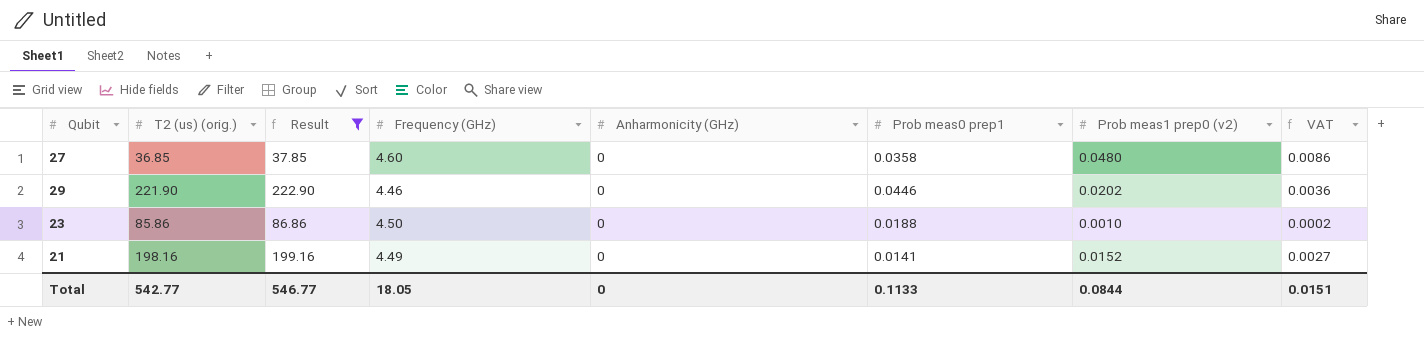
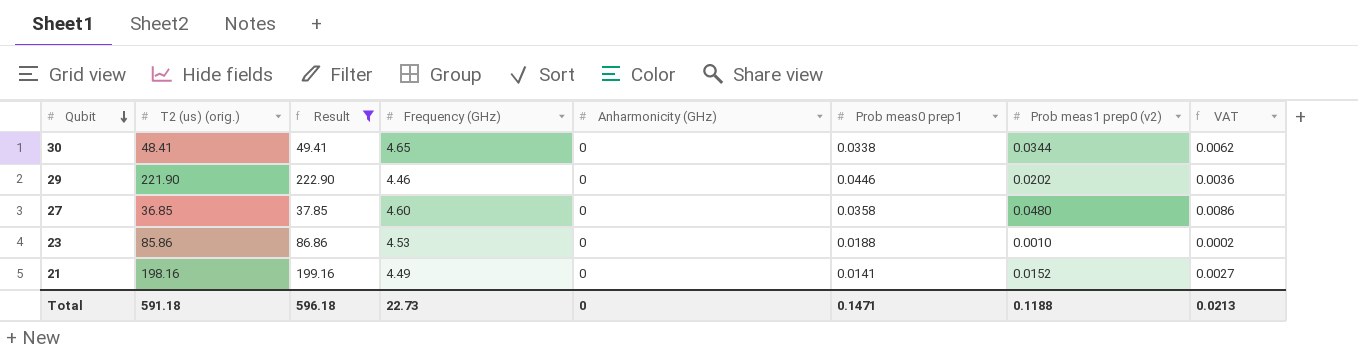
row order: none -> Qubit descending
row 30: none -> 48.41 | 49.41 | 4.65 | 0 | 0.0338 | 0.0344 | 0.0062
23 | Frequency (GHz): 4.50 -> 4.53
Total | T2 (us) (orig.): 542.77 -> 591.18
Total | Result: 546.77 -> 596.18
Total | Frequency (GHz): 18.05 -> 22.73
Total | Prob meas0 prep1: 0.1133 -> 0.1471
Total | Prob meas1 prep0 (v2): 0.0844 -> 0.1188
Total | VAT: 0.0151 -> 0.0213

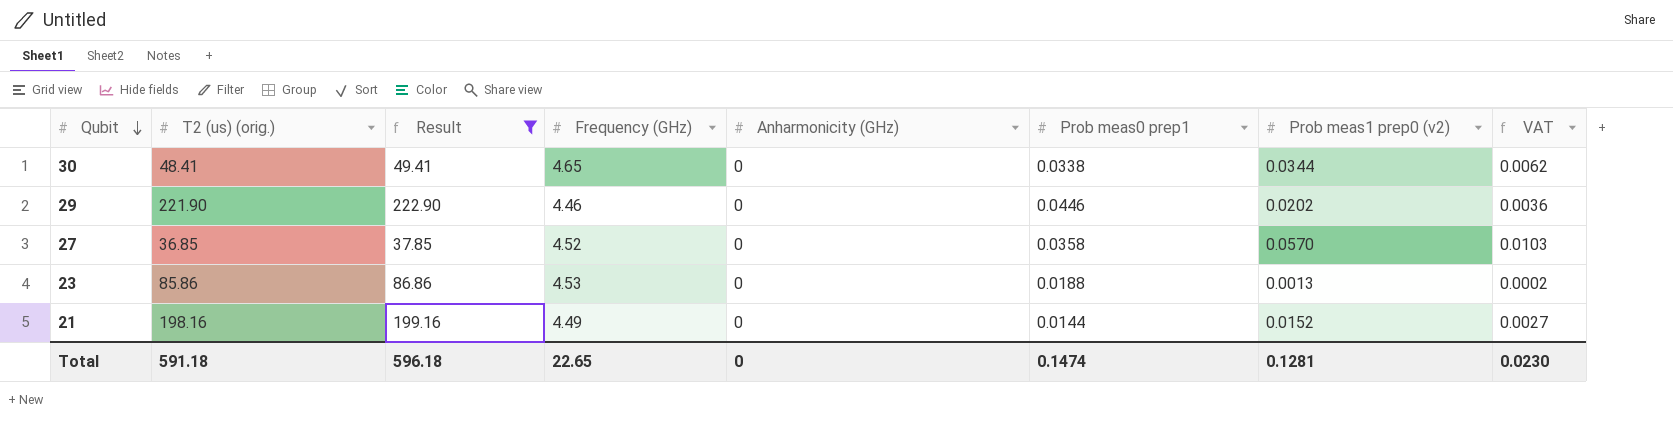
27 | Frequency (GHz): 4.60 -> 4.52
27 | Prob meas1 prep0 (v2): 0.0480 -> 0.0570
27 | VAT: 0.0086 -> 0.0103
23 | Prob meas1 prep0 (v2): 0.0010 -> 0.0013
21 | Prob meas0 prep1: 0.0141 -> 0.0144
Total | Frequency (GHz): 22.73 -> 22.65
Total | Prob meas0 prep1: 0.1471 -> 0.1474
Total | Prob meas1 prep0 (v2): 0.1188 -> 0.1281
Total | VAT: 0.0213 -> 0.0230

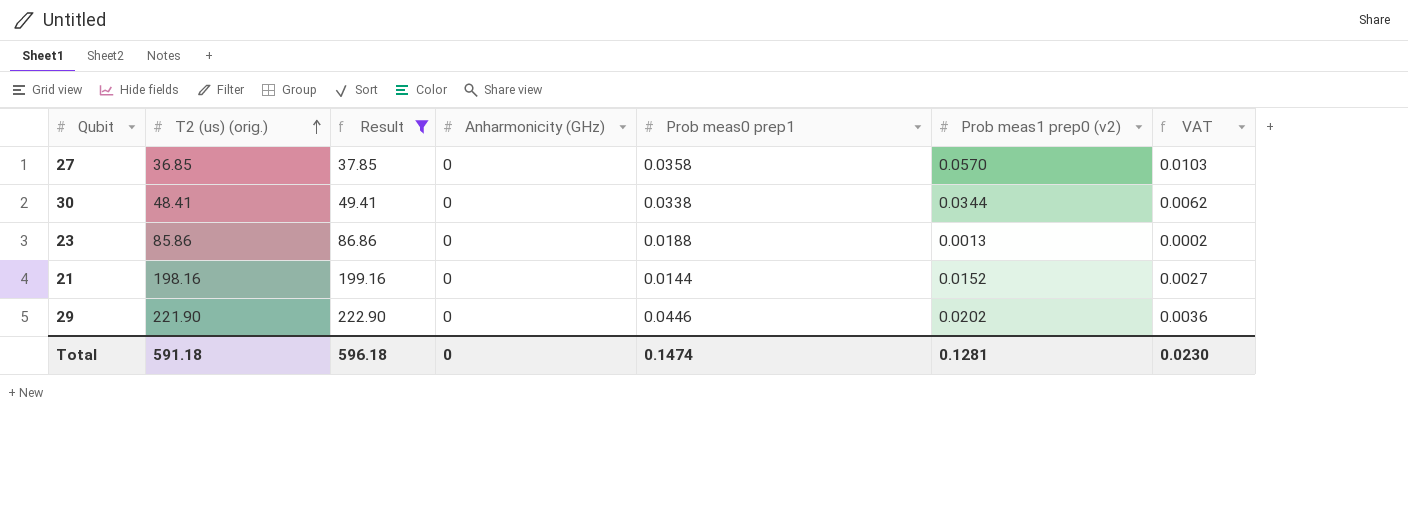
row order: Qubit descending -> T2 (us) (orig.) ascending
column Frequency (GHz) | position: 4 -> none

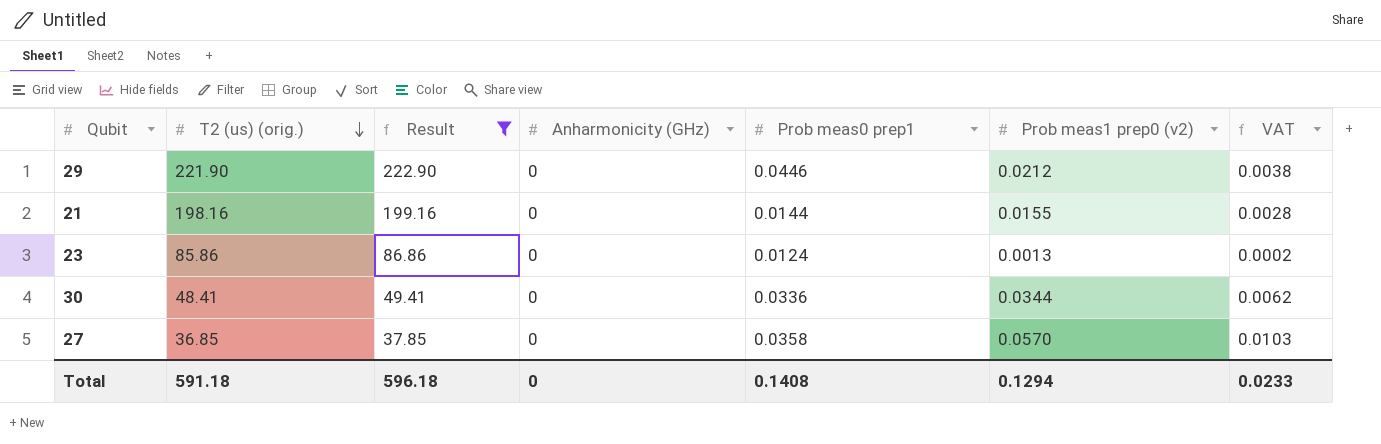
row order: T2 (us) (orig.) ascending -> T2 (us) (orig.) descending
29 | Prob meas1 prep0 (v2): 0.0202 -> 0.0212
29 | VAT: 0.0036 -> 0.0038
21 | Prob meas1 prep0 (v2): 0.0152 -> 0.0155
21 | VAT: 0.0027 -> 0.0028
23 | Prob meas0 prep1: 0.0188 -> 0.0124
30 | Prob meas0 prep1: 0.0338 -> 0.0336
Total | Prob meas0 prep1: 0.1474 -> 0.1408
Total | Prob meas1 prep0 (v2): 0.1281 -> 0.1294
Total | VAT: 0.0230 -> 0.0233

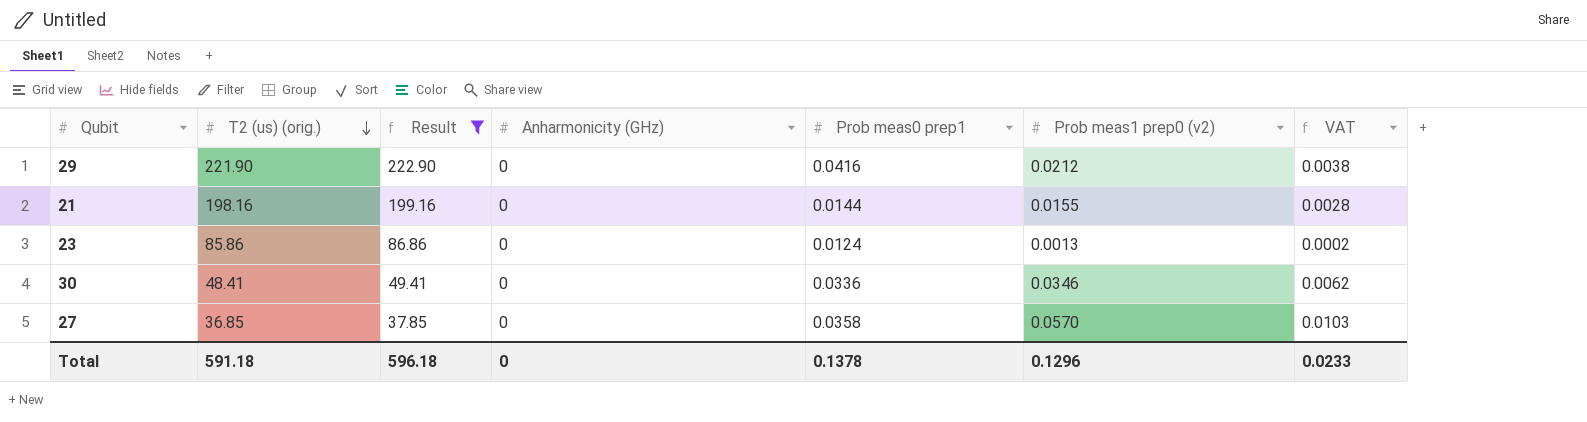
29 | Prob meas0 prep1: 0.0446 -> 0.0416
30 | Prob meas1 prep0 (v2): 0.0344 -> 0.0346
Total | Prob meas0 prep1: 0.1408 -> 0.1378
Total | Prob meas1 prep0 (v2): 0.1294 -> 0.1296

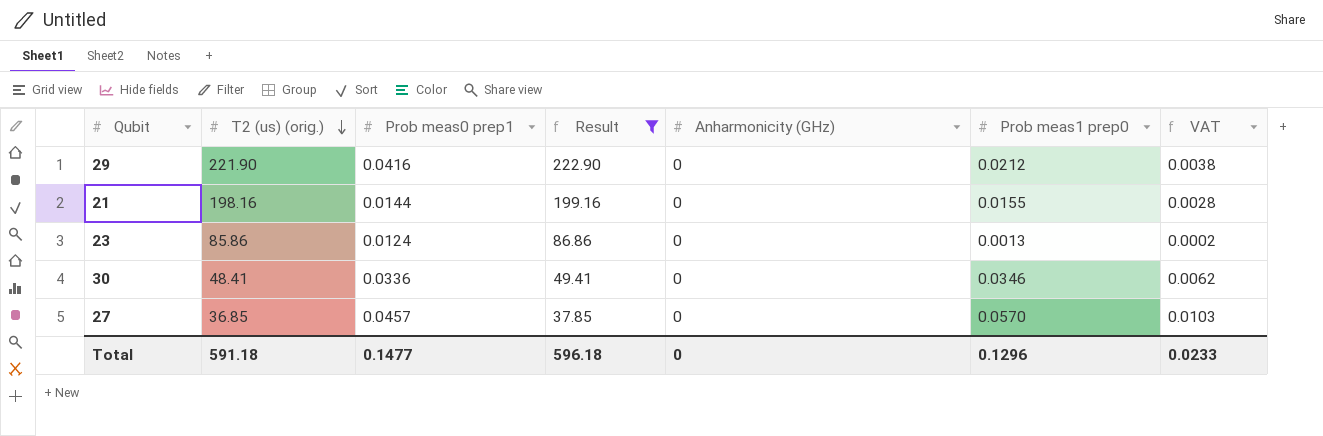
column Prob meas0 prep1 | position: 5 -> 3
column name: Prob meas1 prep0 (v2) -> Prob meas1 prep0
27 | Prob meas0 prep1: 0.0358 -> 0.0457
Total | Prob meas0 prep1: 0.1378 -> 0.1477

